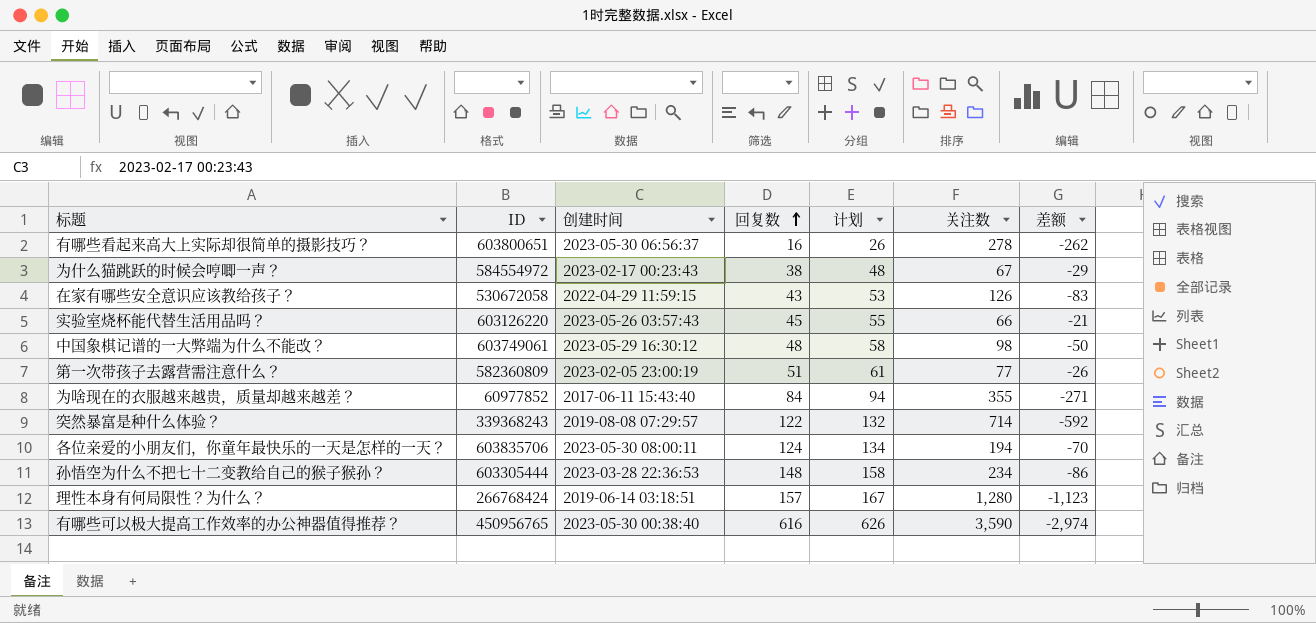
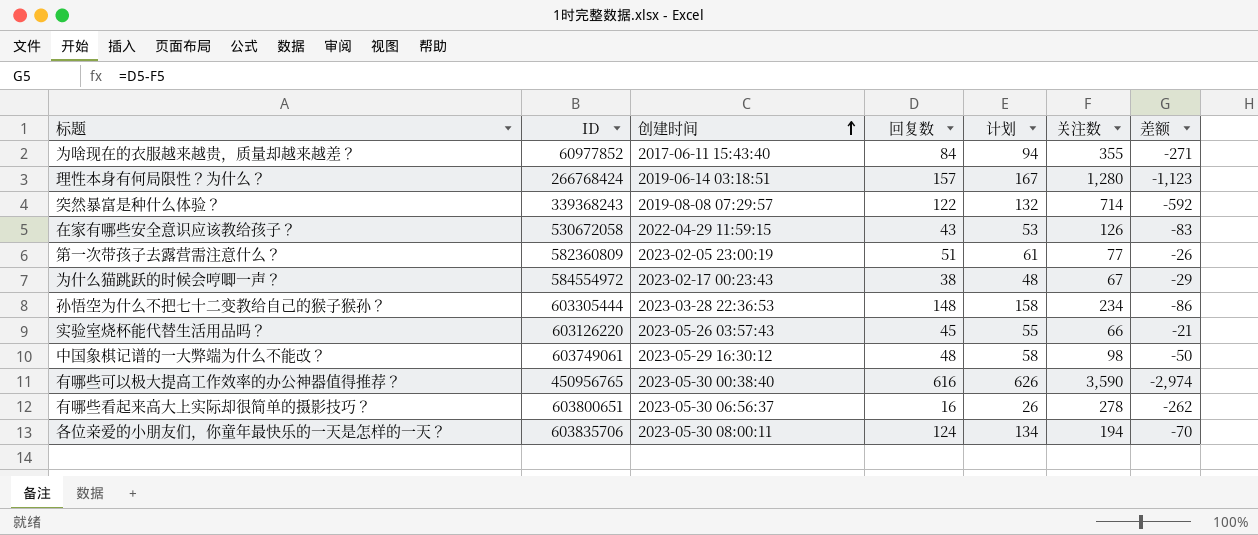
row order: 回复数 ascending -> 创建时间 ascending

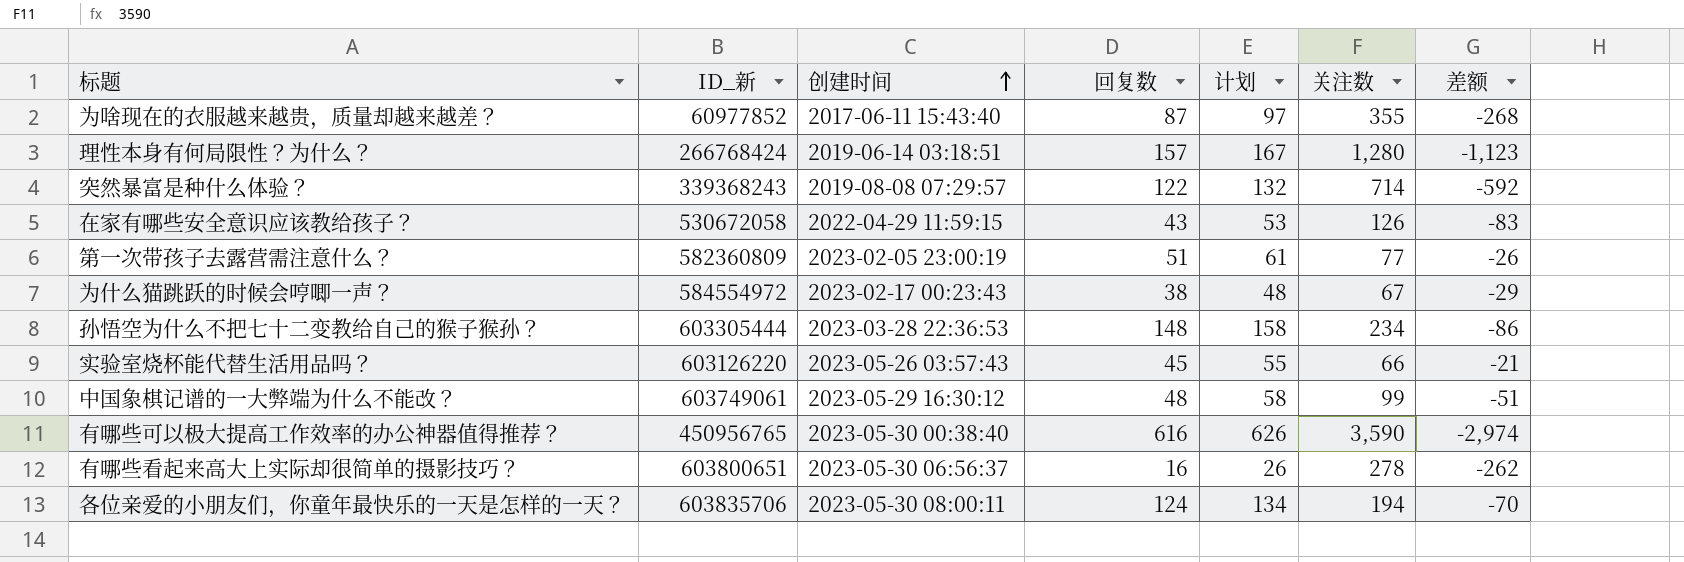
column name: ID -> ID_新
为啥现在的衣服越来越贵，质量却越来越差？ | 回复数: 84 -> 87
为啥现在的衣服越来越贵，质量却越来越差？ | 计划: 94 -> 97
为啥现在的衣服越来越贵，质量却越来越差？ | 差额: -271 -> -268
中国象棋记谱的一大弊端为什么不能改？ | 关注数: 98 -> 99
中国象棋记谱的一大弊端为什么不能改？ | 差额: -50 -> -51

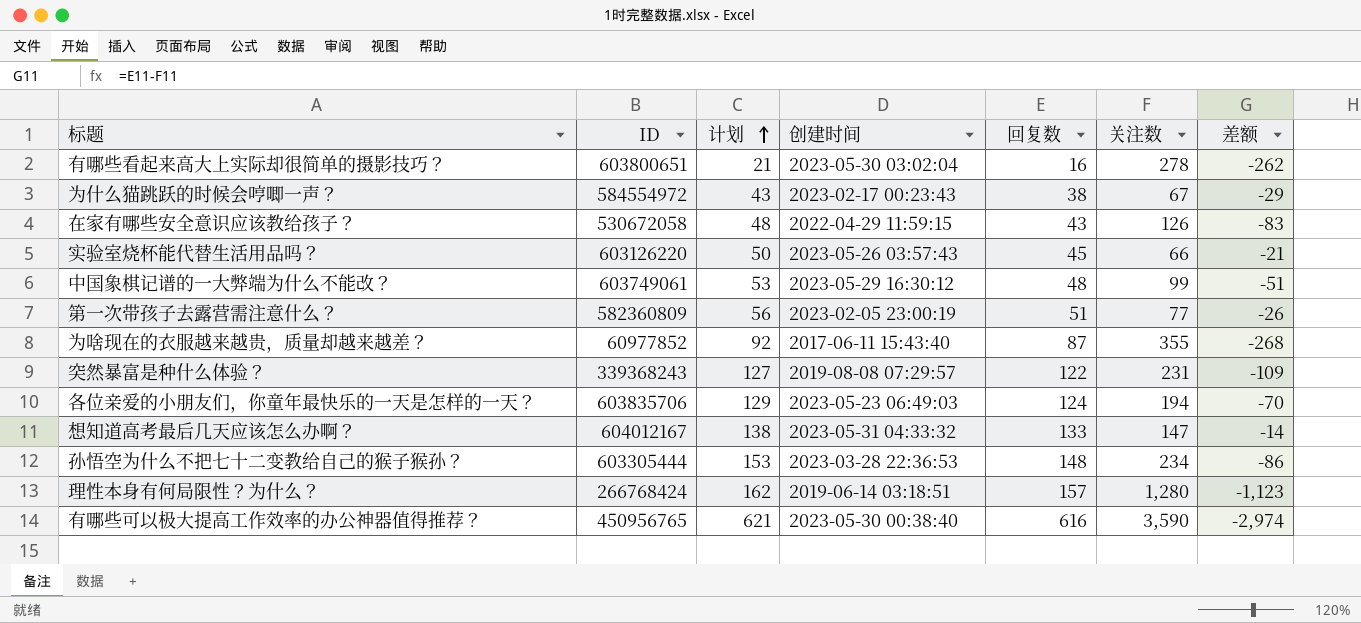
row order: 创建时间 ascending -> 计划 ascending
column name: ID_新 -> ID
column 计划 | formula: [回复数] + 10 -> [回复数] + 5
column 计划 | position: 5 -> 3
有哪些看起来高大上实际却很简单的摄影技巧？ | 创建时间: 2023-05-30 06:56:37 -> 2023-05-30 03:02:04
突然暴富是种什么体验？ | 关注数: 714 -> 231
突然暴富是种什么体验？ | 差额: -592 -> -109
各位亲爱的小朋友们，你童年最快乐的一天是怎样的一天？ | 创建时间: 2023-05-30 08:00:11 -> 2023-05-23 06:49:03
row 想知道高考最后几天应该怎么办啊？: none -> 604012167 | 138 | 2023-05-31 04:33:32 | 133 | 147 | -14

